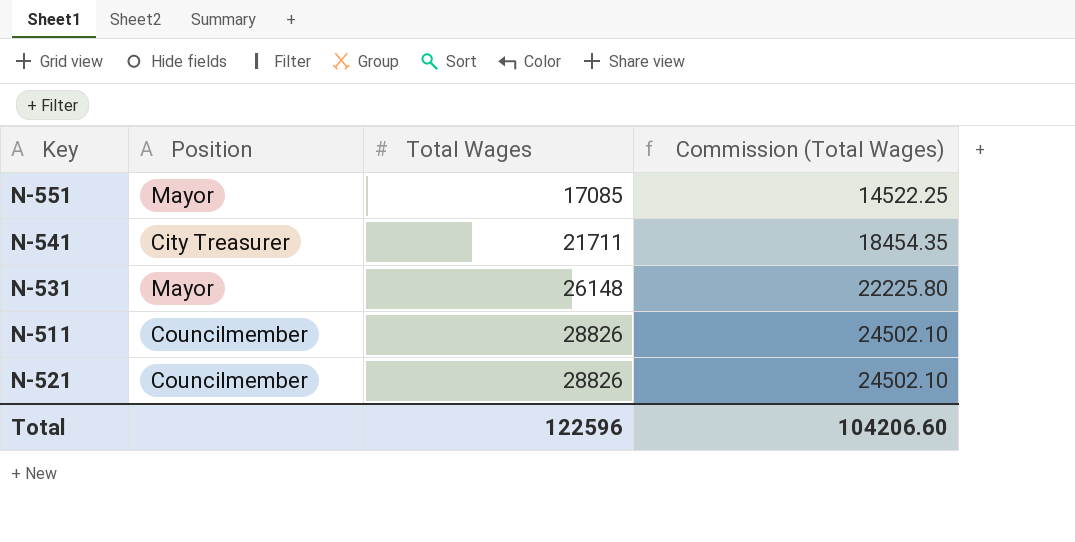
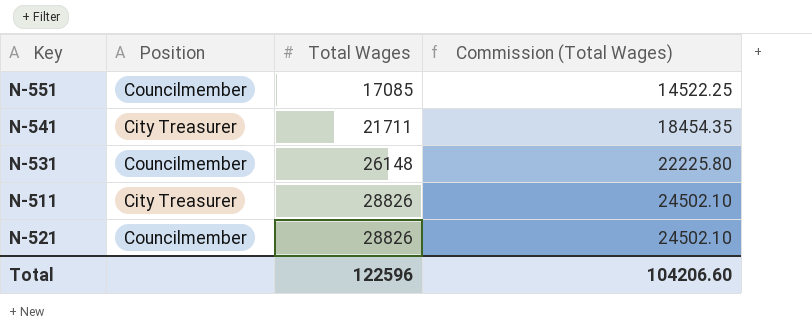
N-551 | Position: Mayor -> Councilmember
N-531 | Position: Mayor -> Councilmember
N-511 | Position: Councilmember -> City Treasurer

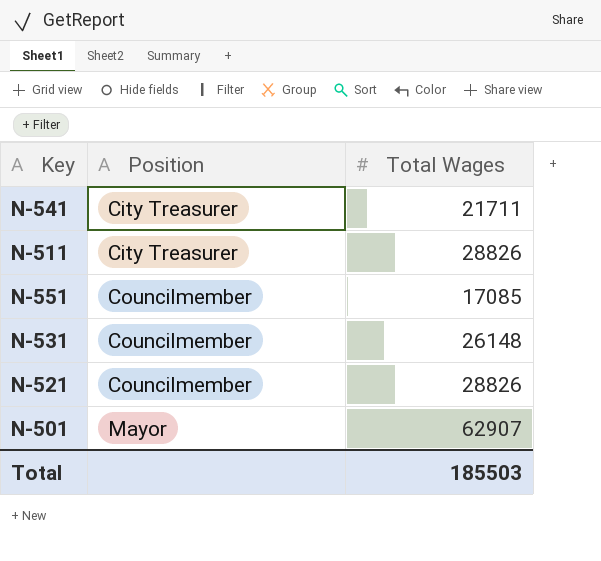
row order: Total Wages ascending -> Position ascending
column Commission (Total Wages) | formula: [Total Wages] * 0.85 -> none
row N-501: none -> Mayor | 62907
Total | Total Wages: 122596 -> 185503

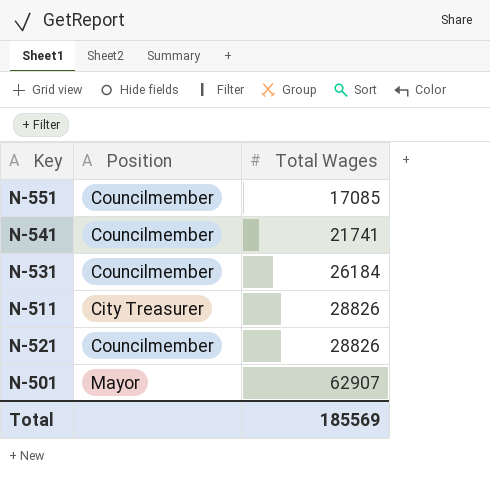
row order: Position ascending -> Total Wages ascending
N-541 | Position: City Treasurer -> Councilmember
N-541 | Total Wages: 21711 -> 21741
N-531 | Total Wages: 26148 -> 26184
Total | Total Wages: 185503 -> 185569

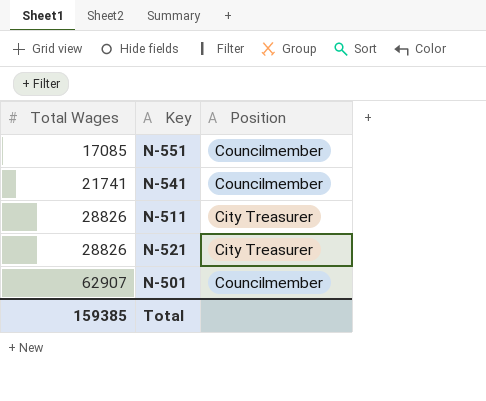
column Total Wages | position: 3 -> 1
row N-531: Councilmember | 26184 -> none
N-521 | Position: Councilmember -> City Treasurer
N-501 | Position: Mayor -> Councilmember
Total | Total Wages: 185569 -> 159385

